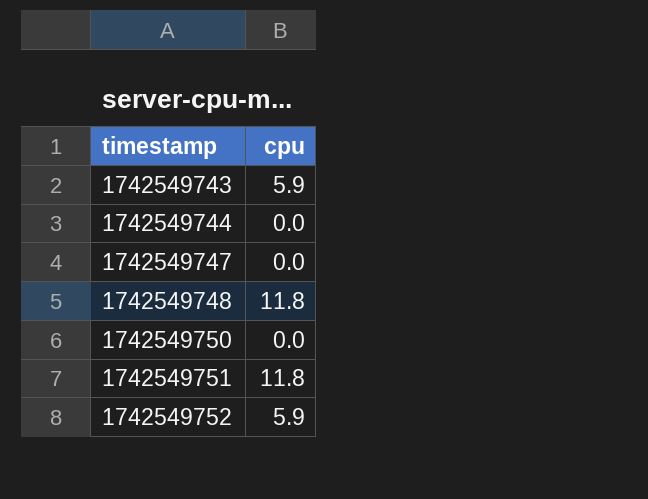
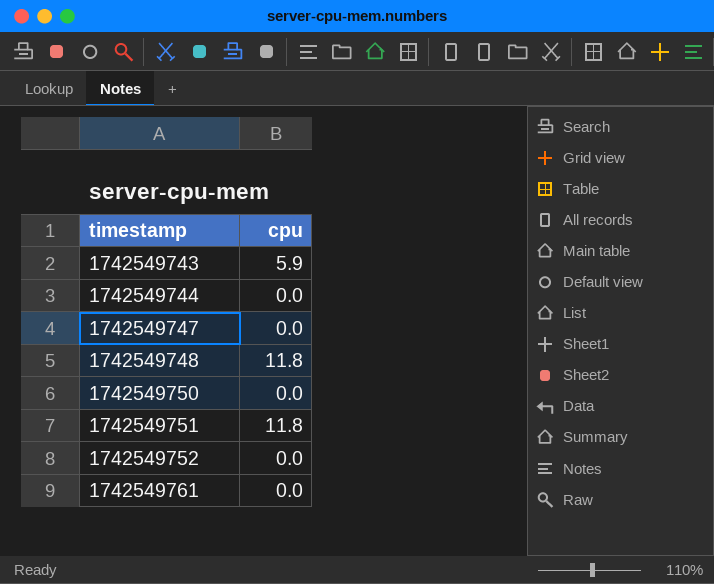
1742549752 | cpu: 5.9 -> 0.0
row 1742549761: none -> 0.0

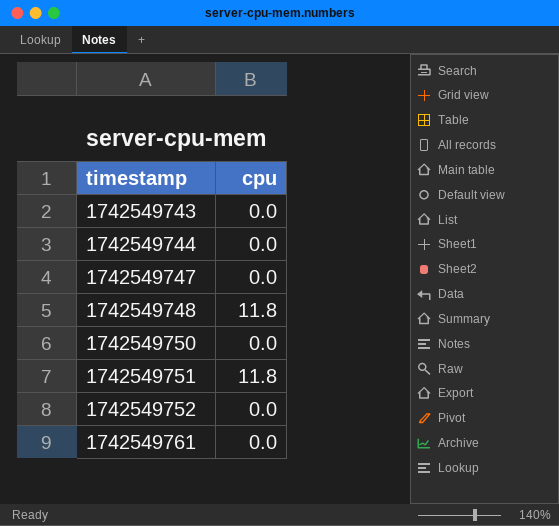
1742549743 | cpu: 5.9 -> 0.0

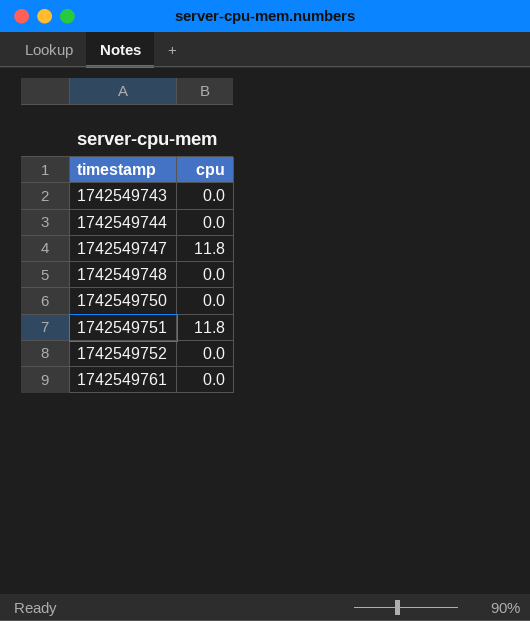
1742549747 | cpu: 0.0 -> 11.8
1742549748 | cpu: 11.8 -> 0.0

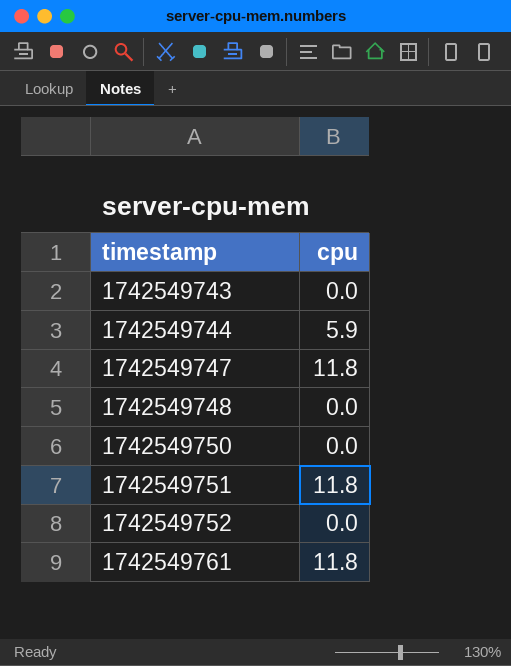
1742549744 | cpu: 0.0 -> 5.9
1742549761 | cpu: 0.0 -> 11.8

